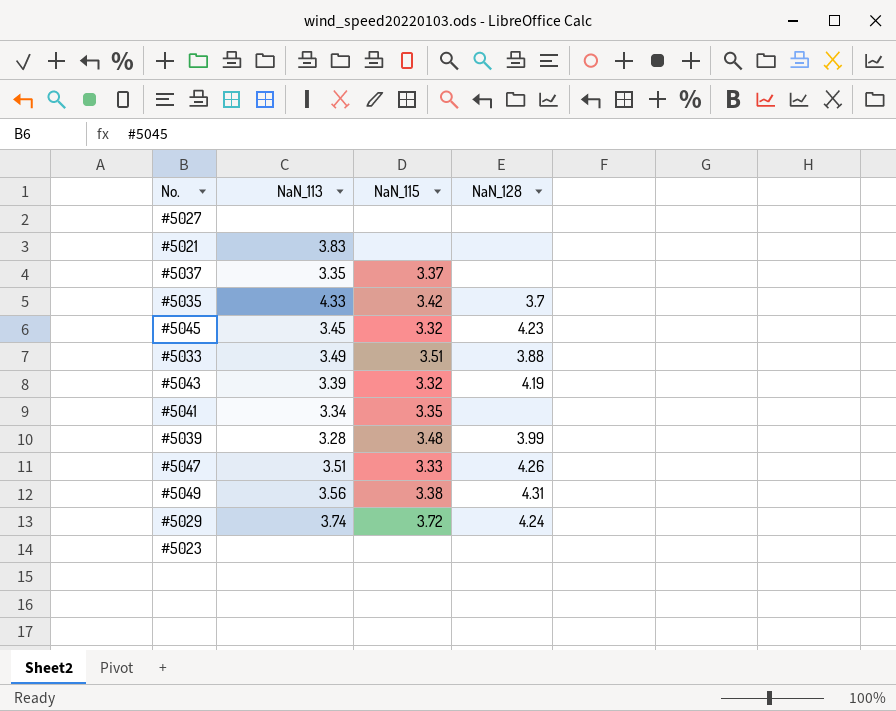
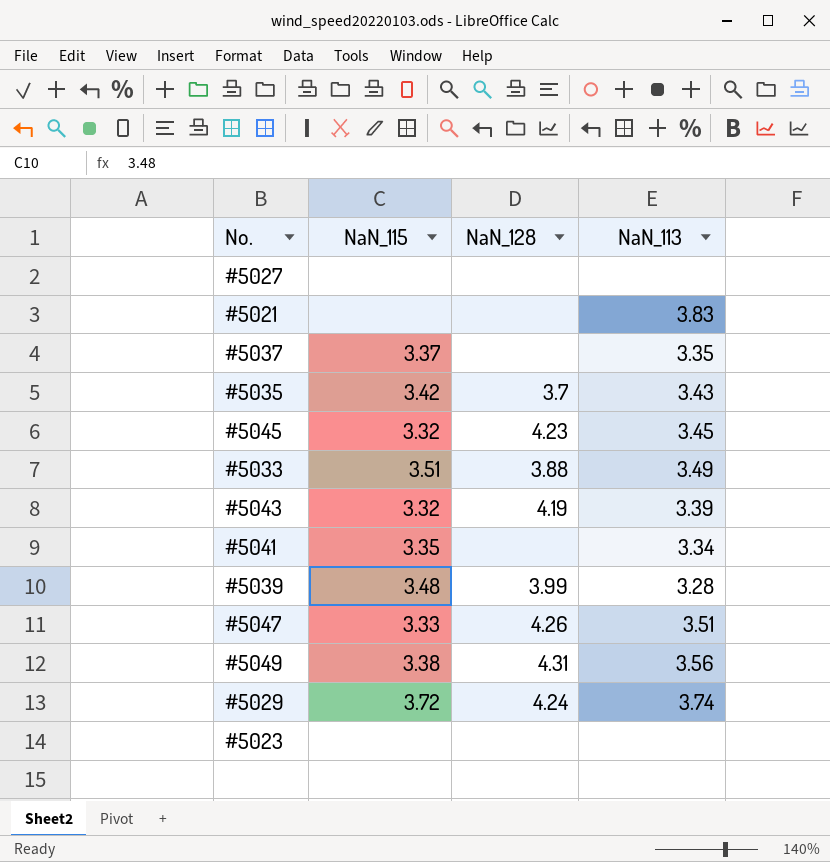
column NaN_113 | position: 2 -> 4
#5035 | NaN_113: 4.33 -> 3.43

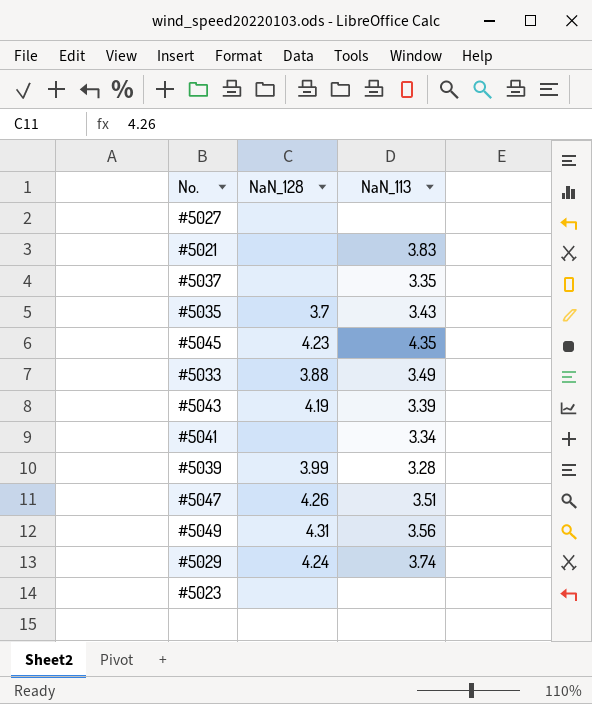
column NaN_115 | position: 2 -> none
#5045 | NaN_113: 3.45 -> 4.35

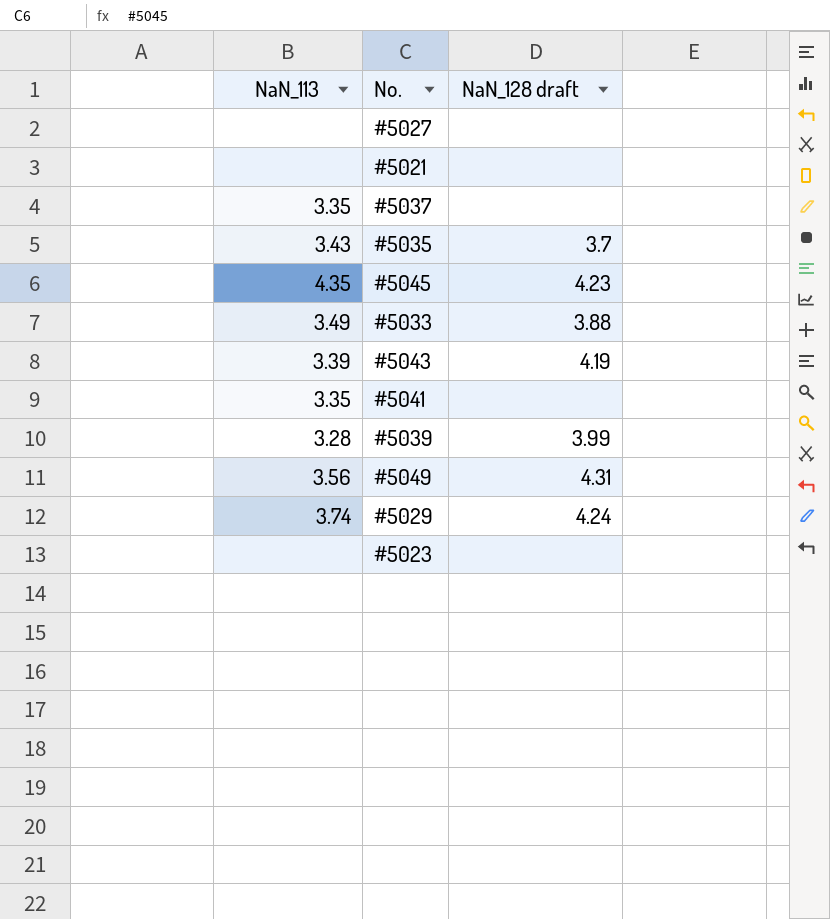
column NaN_113 | position: 3 -> 1
column name: NaN_128 -> NaN_128 draft
row #5047: 4.26 | 3.51 -> none
#5021 | NaN_113: 3.83 -> none
#5041 | NaN_113: 3.34 -> 3.35

